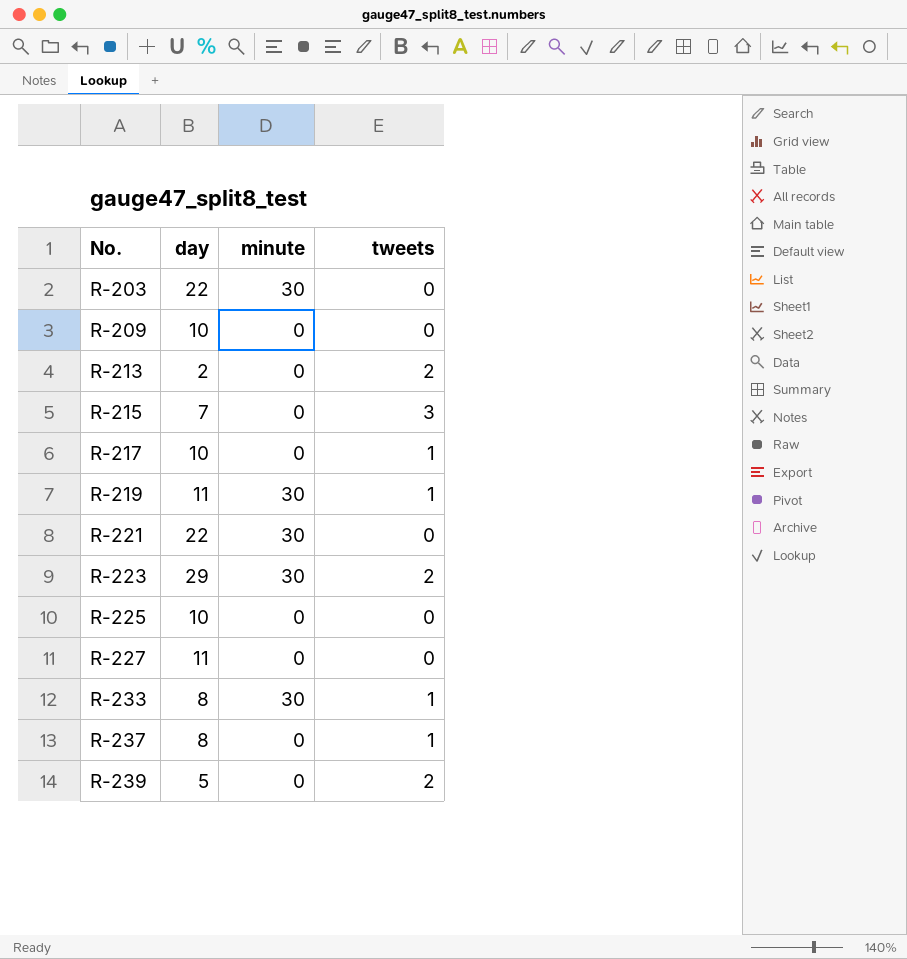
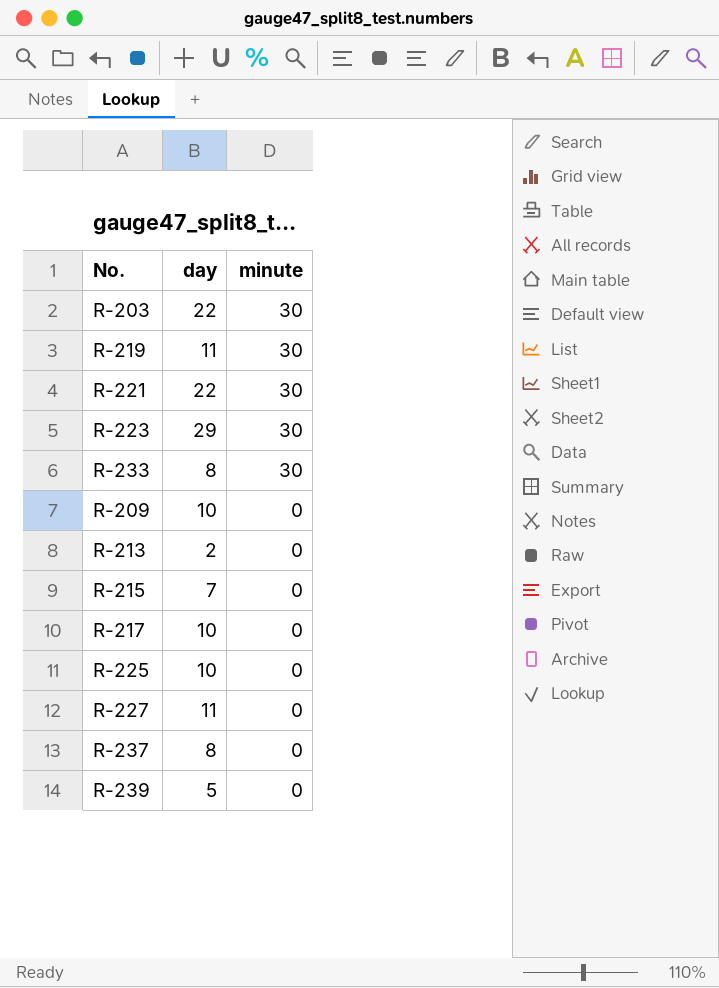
row order: No. ascending -> minute descending
column tweets | position: 4 -> none

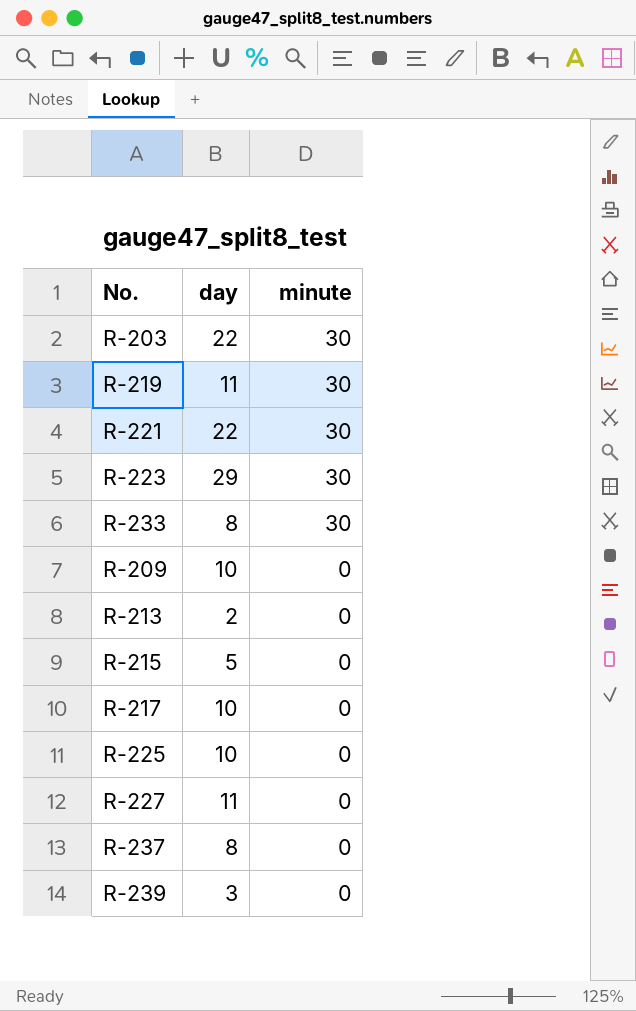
R-215 | day: 7 -> 5
R-239 | day: 5 -> 3

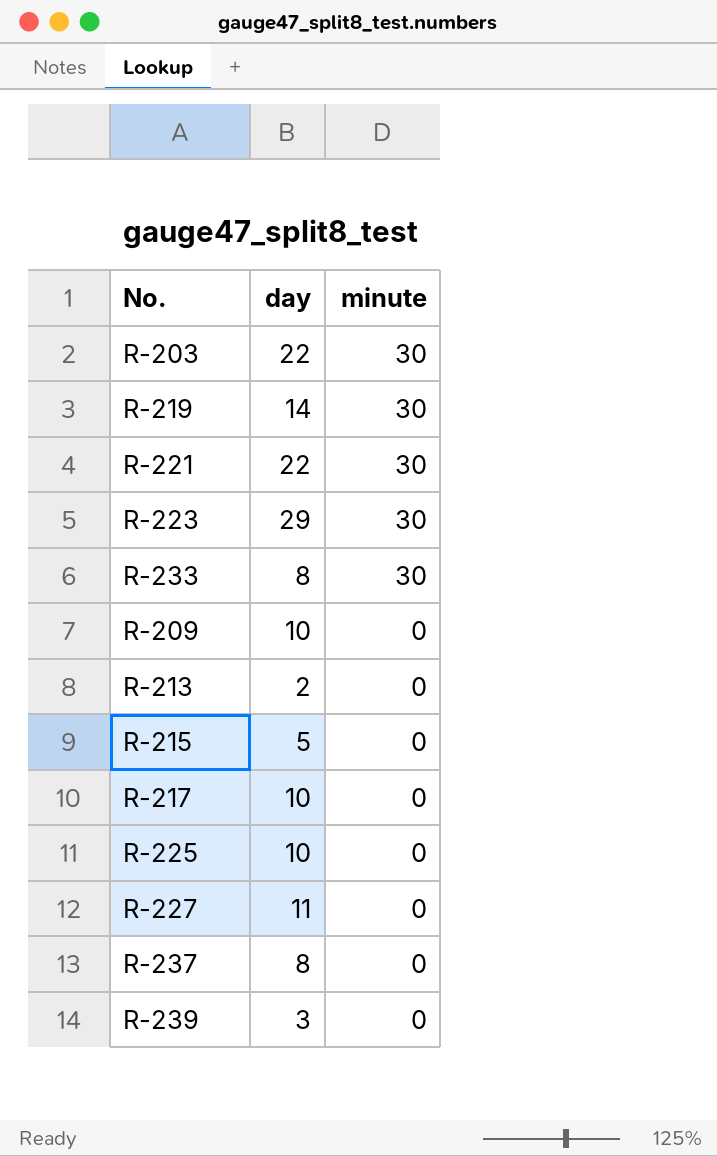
R-219 | day: 11 -> 14

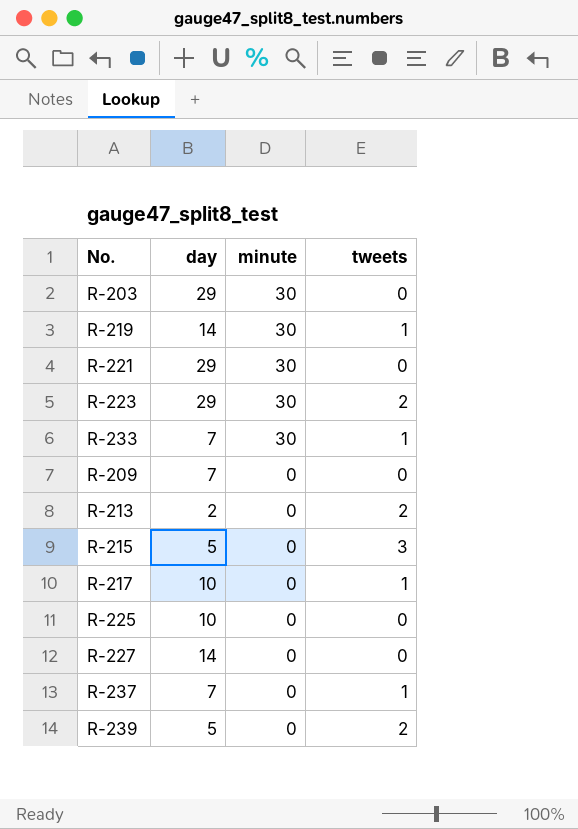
column tweets | position: none -> 4
R-203 | day: 22 -> 29
R-221 | day: 22 -> 29
R-233 | day: 8 -> 7
R-209 | day: 10 -> 7
R-227 | day: 11 -> 14
R-237 | day: 8 -> 7
R-239 | day: 3 -> 5

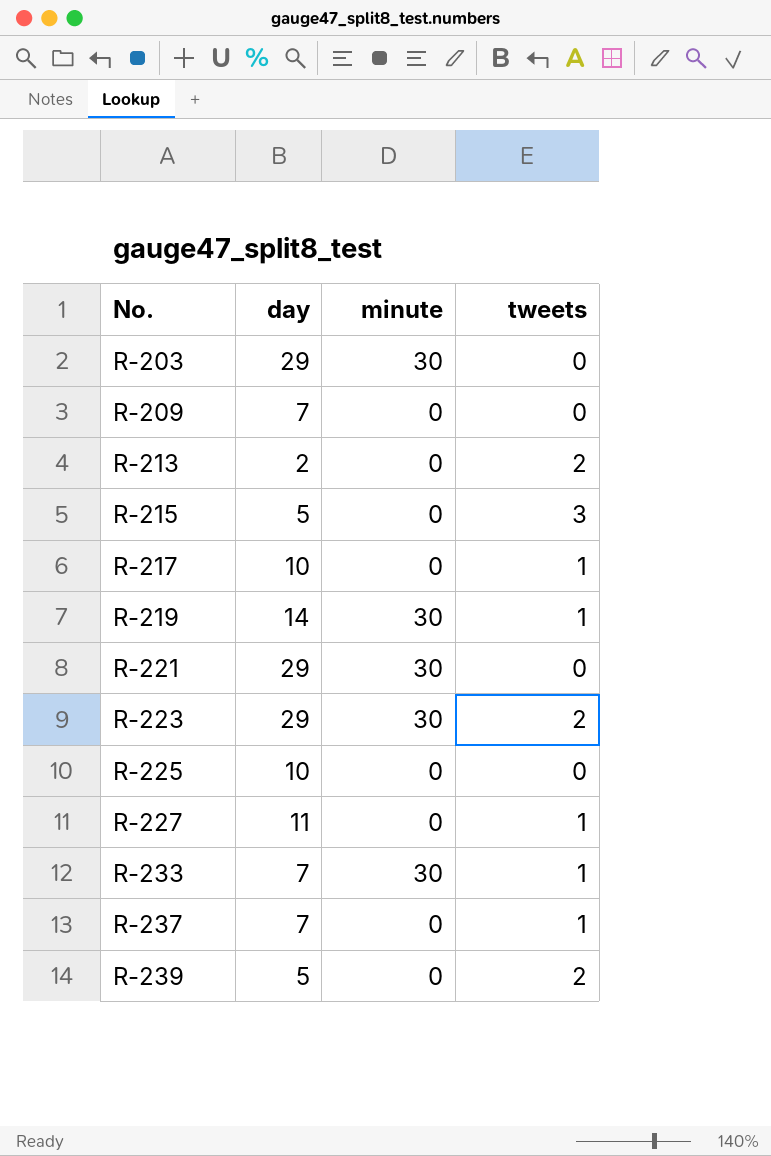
row order: minute descending -> No. ascending
R-227 | day: 14 -> 11
R-227 | tweets: 0 -> 1

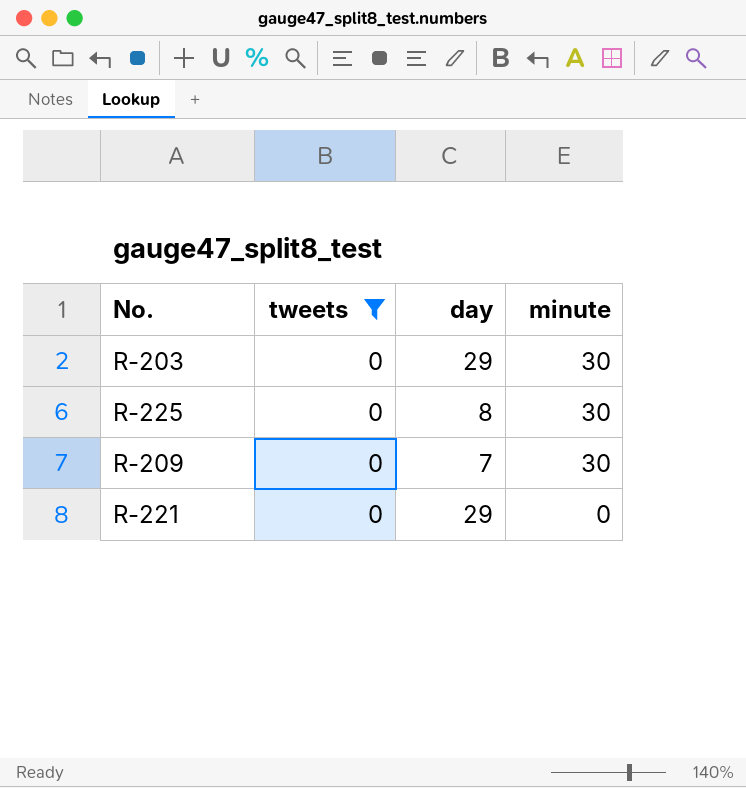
filter: none -> tweets = 0
row order: No. ascending -> minute descending
column tweets | position: 4 -> 2
R-225 | day: 10 -> 8
R-225 | minute: 0 -> 30
R-209 | minute: 0 -> 30
R-221 | minute: 30 -> 0

